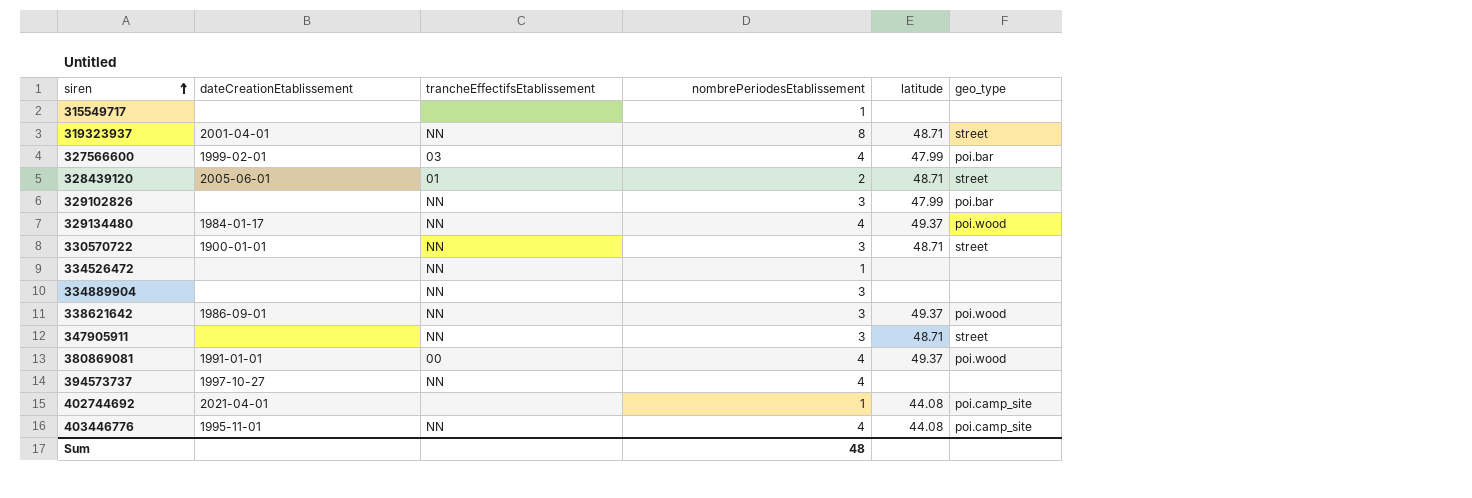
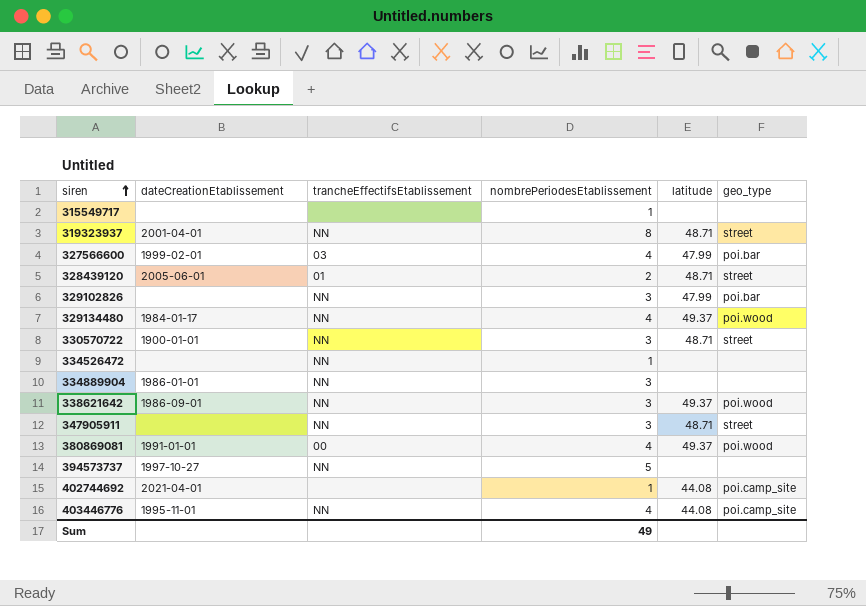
334889904 | dateCreationEtablissement: none -> 1986-01-01
394573737 | nombrePeriodesEtablissement: 4 -> 5
Sum | nombrePeriodesEtablissement: 48 -> 49

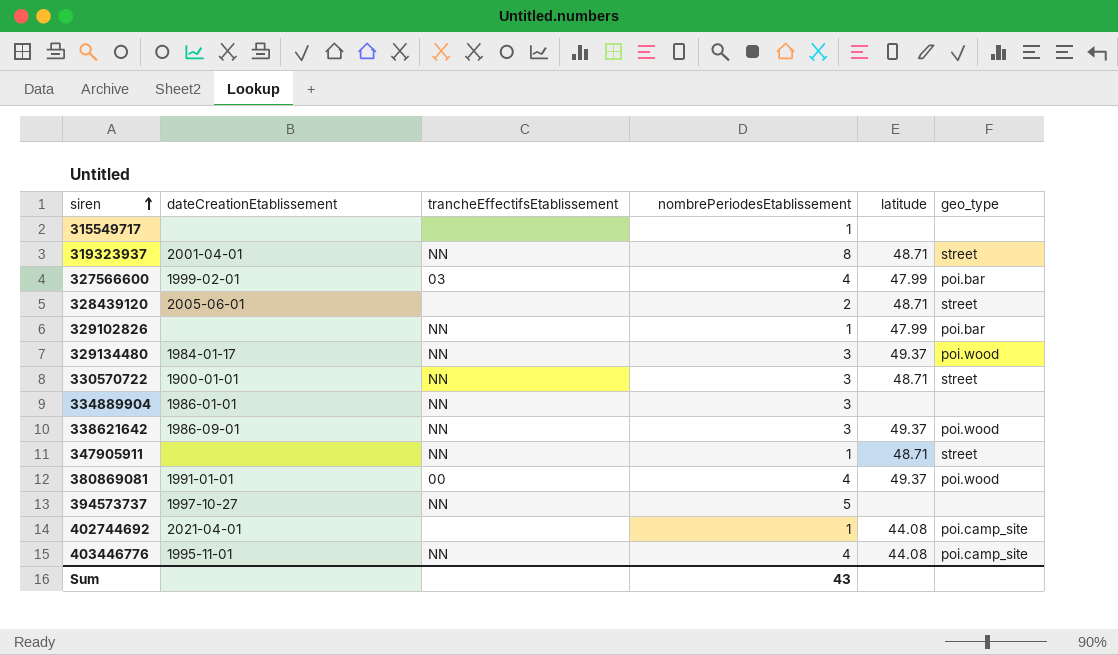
row 334526472: none | NN | 1 | none | none -> none
328439120 | trancheEffectifsEtablissement: 01 -> none
329102826 | nombrePeriodesEtablissement: 3 -> 1
329134480 | nombrePeriodesEtablissement: 4 -> 3
347905911 | nombrePeriodesEtablissement: 3 -> 1
Sum | nombrePeriodesEtablissement: 49 -> 43

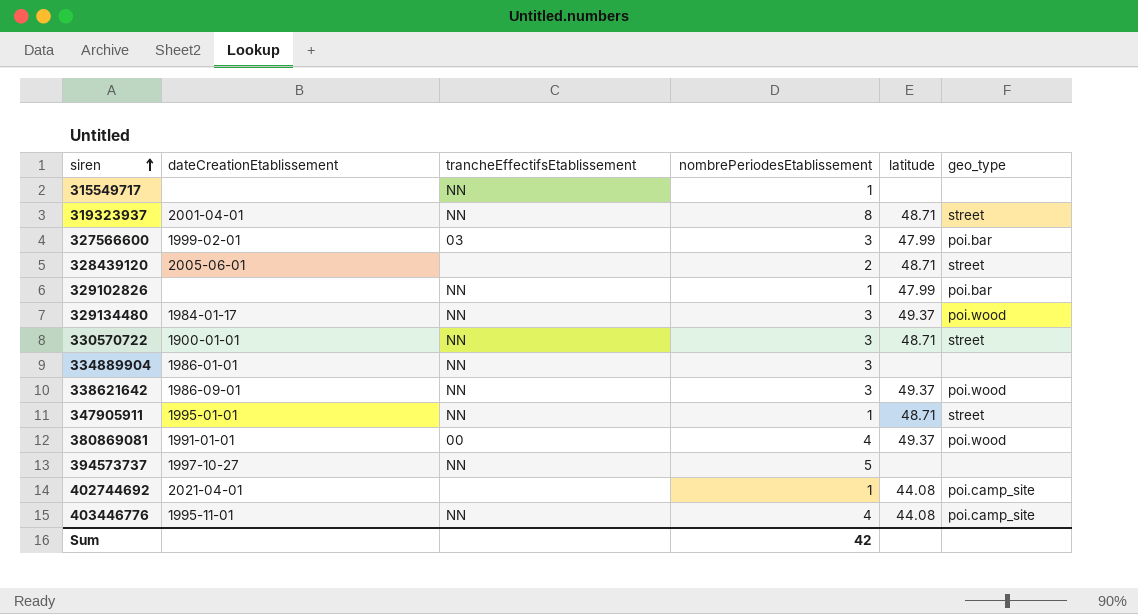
315549717 | trancheEffectifsEtablissement: none -> NN
327566600 | nombrePeriodesEtablissement: 4 -> 3
347905911 | dateCreationEtablissement: none -> 1995-01-01
Sum | nombrePeriodesEtablissement: 43 -> 42

